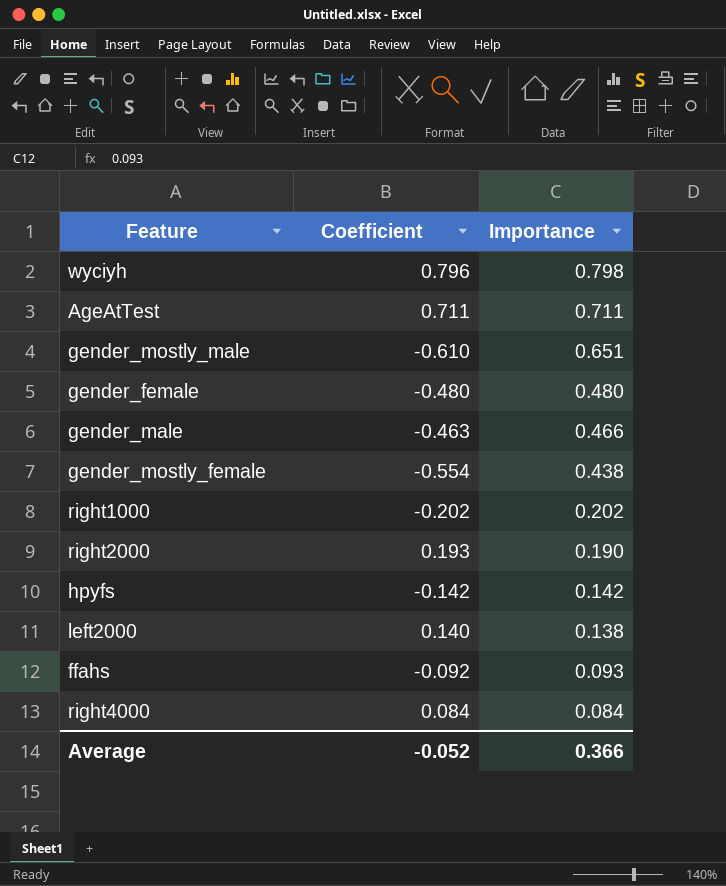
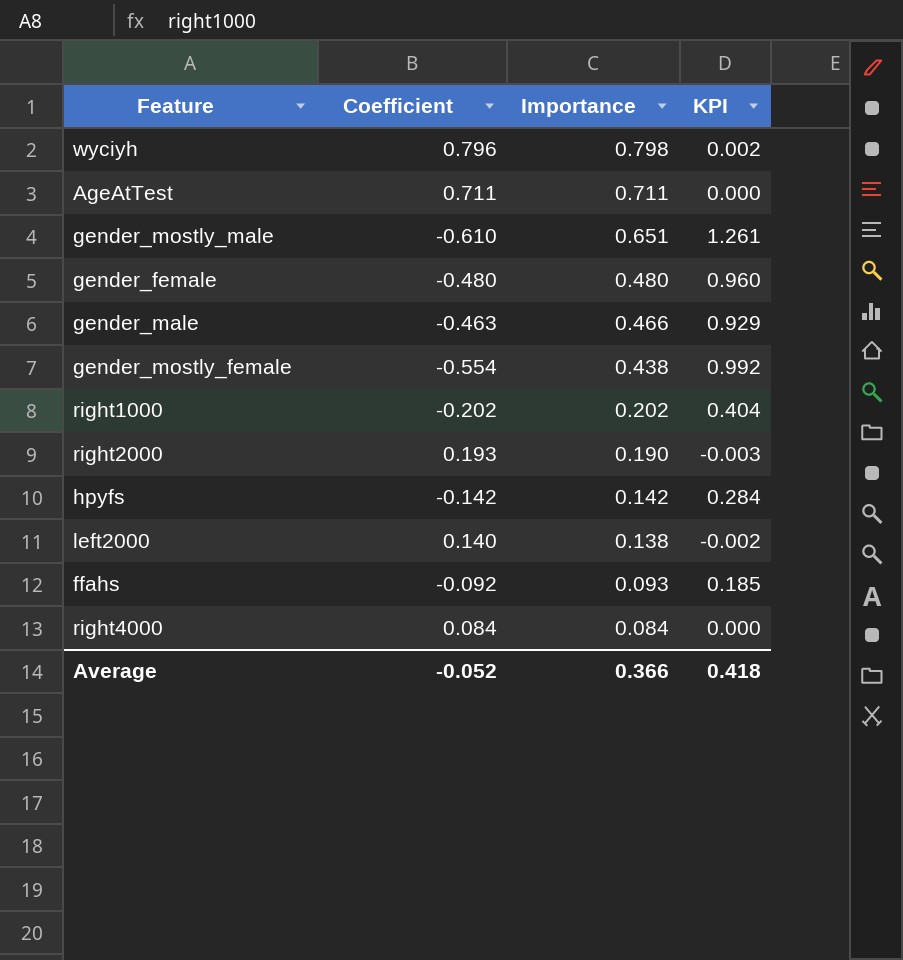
column KPI | formula: none -> [Importance] - [Coefficient]

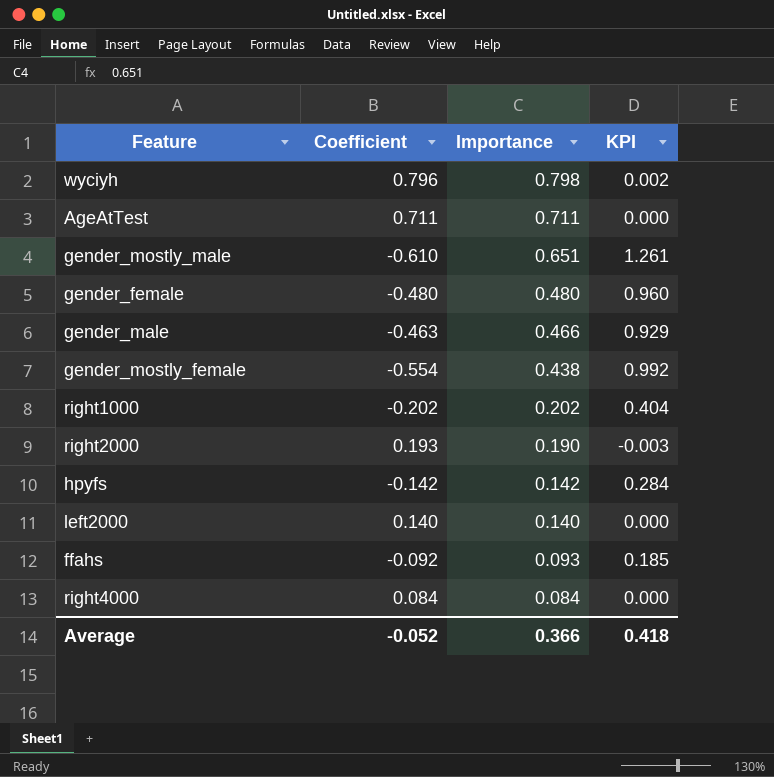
left2000 | Importance: 0.138 -> 0.140
left2000 | KPI: -0.002 -> 0.000

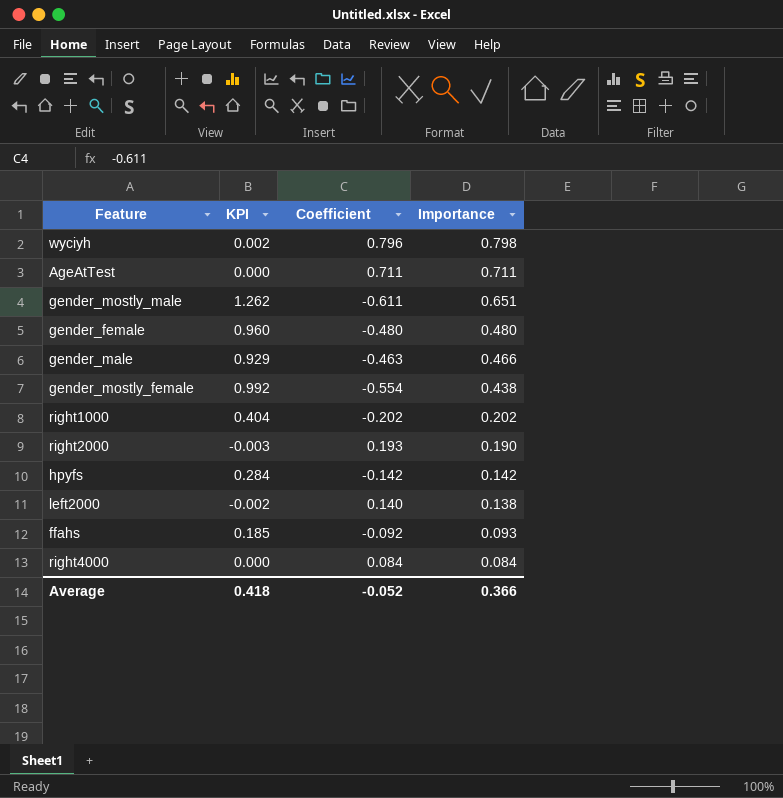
column KPI | position: 4 -> 2
gender_mostly_male | KPI: 1.261 -> 1.262
gender_mostly_male | Coefficient: -0.610 -> -0.611
left2000 | KPI: 0.000 -> -0.002
left2000 | Importance: 0.140 -> 0.138

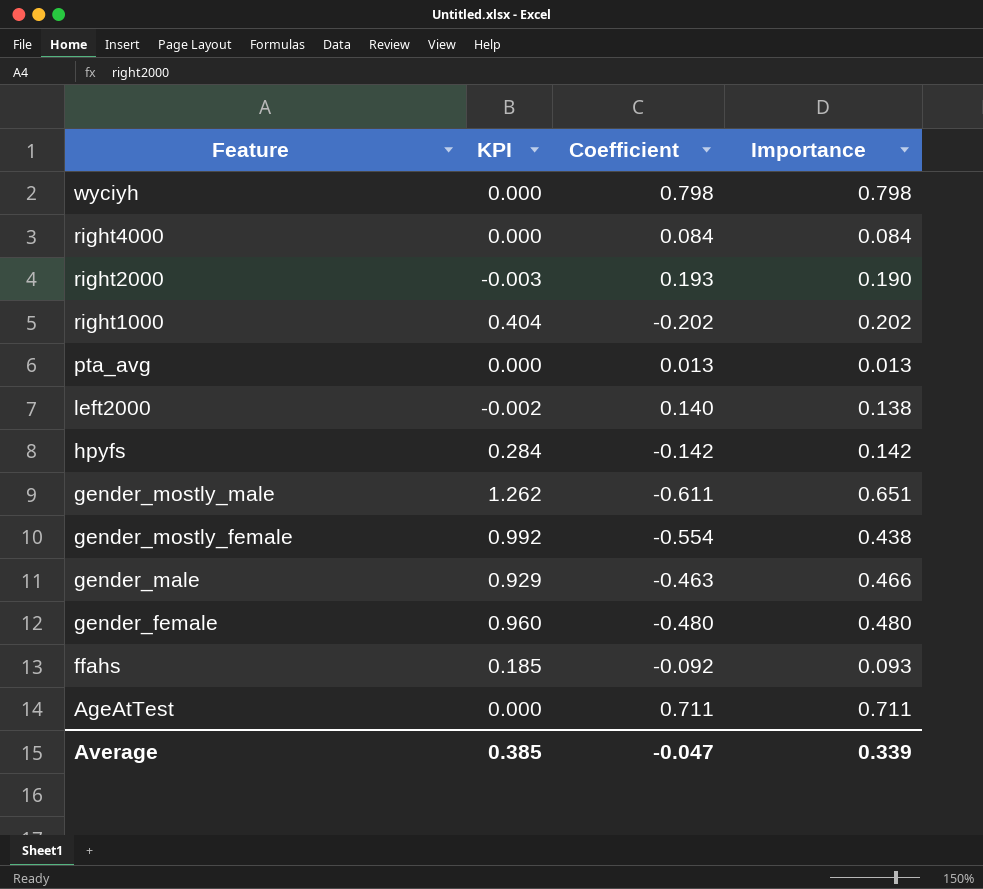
row order: Importance descending -> Feature descending
wyciyh | KPI: 0.002 -> 0.000
wyciyh | Coefficient: 0.796 -> 0.798
row pta_avg: none -> 0.000 | 0.013 | 0.013
Average | KPI: 0.418 -> 0.385
Average | Coefficient: -0.052 -> -0.047
Average | Importance: 0.366 -> 0.339

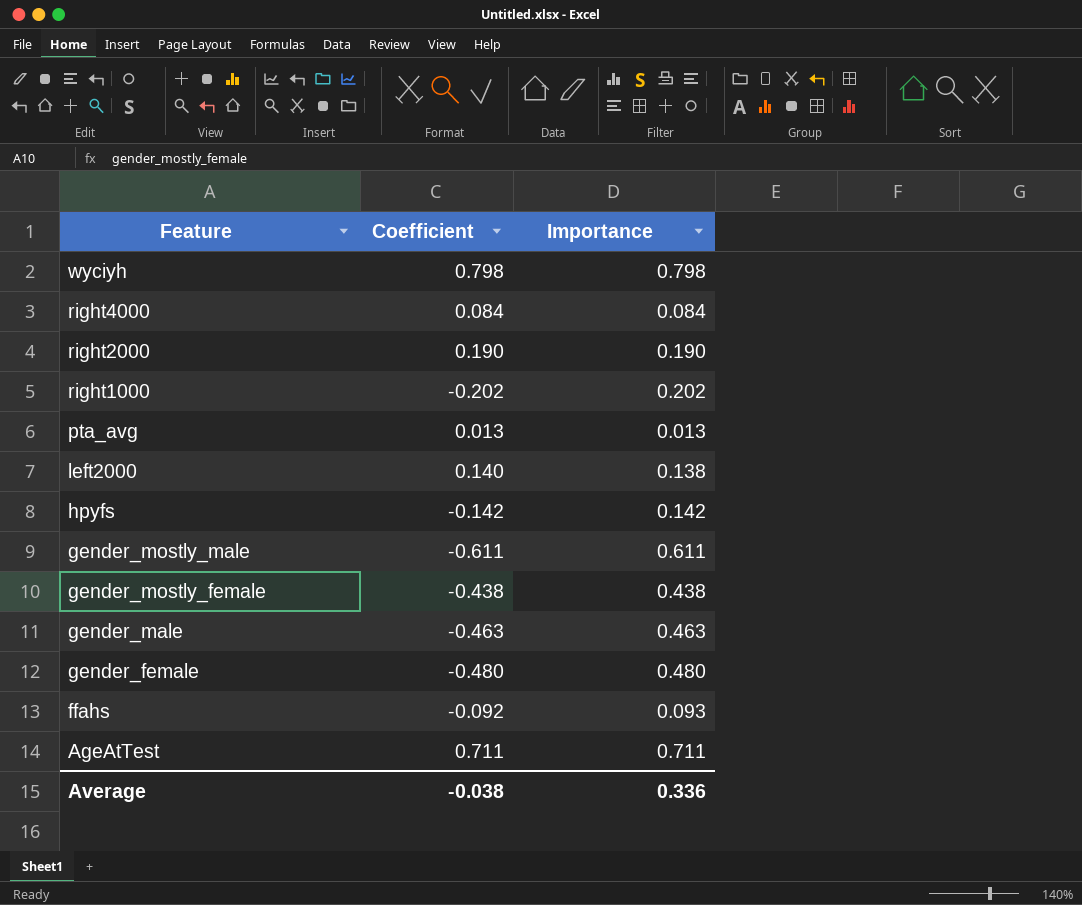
column KPI | formula: [Importance] - [Coefficient] -> none
right2000 | Coefficient: 0.193 -> 0.190
gender_mostly_male | Importance: 0.651 -> 0.611
gender_mostly_female | Coefficient: -0.554 -> -0.438
gender_male | Importance: 0.466 -> 0.463
Average | Coefficient: -0.047 -> -0.038
Average | Importance: 0.339 -> 0.336

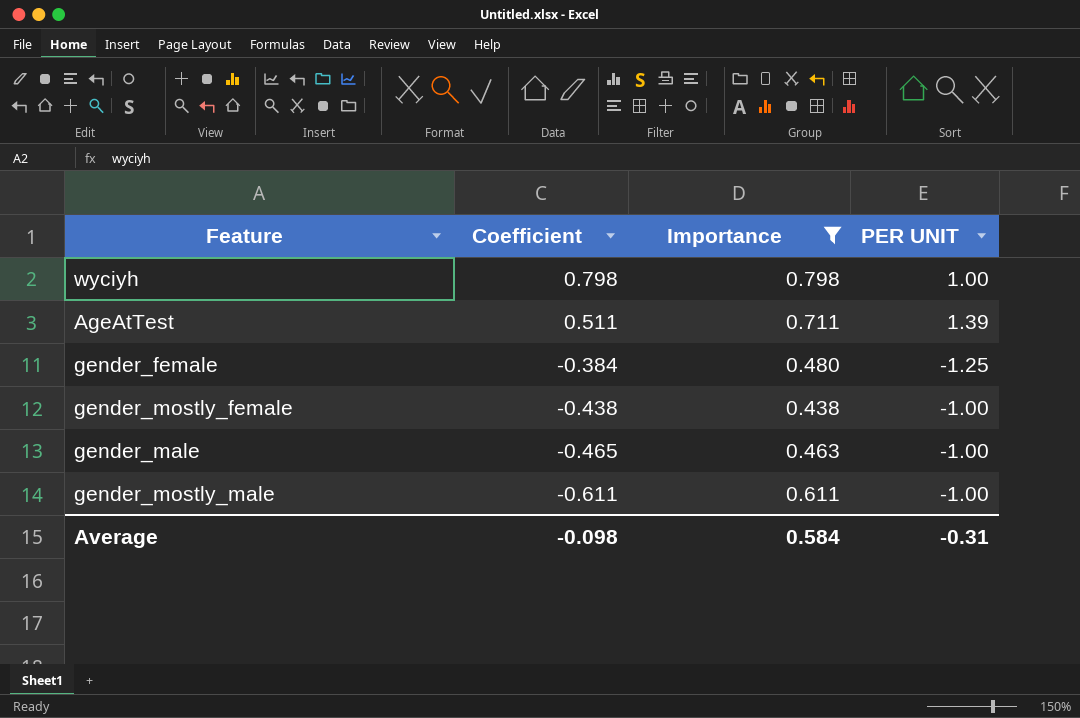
filter: none -> Importance >= 0.438
row order: Feature descending -> Coefficient descending
column PER UNIT | formula: none -> [Importance] / [Coefficient]
AgeAtTest | Coefficient: 0.711 -> 0.511
gender_female | Coefficient: -0.480 -> -0.384
gender_male | Coefficient: -0.463 -> -0.465
Average | Coefficient: -0.038 -> -0.098
Average | Importance: 0.336 -> 0.584

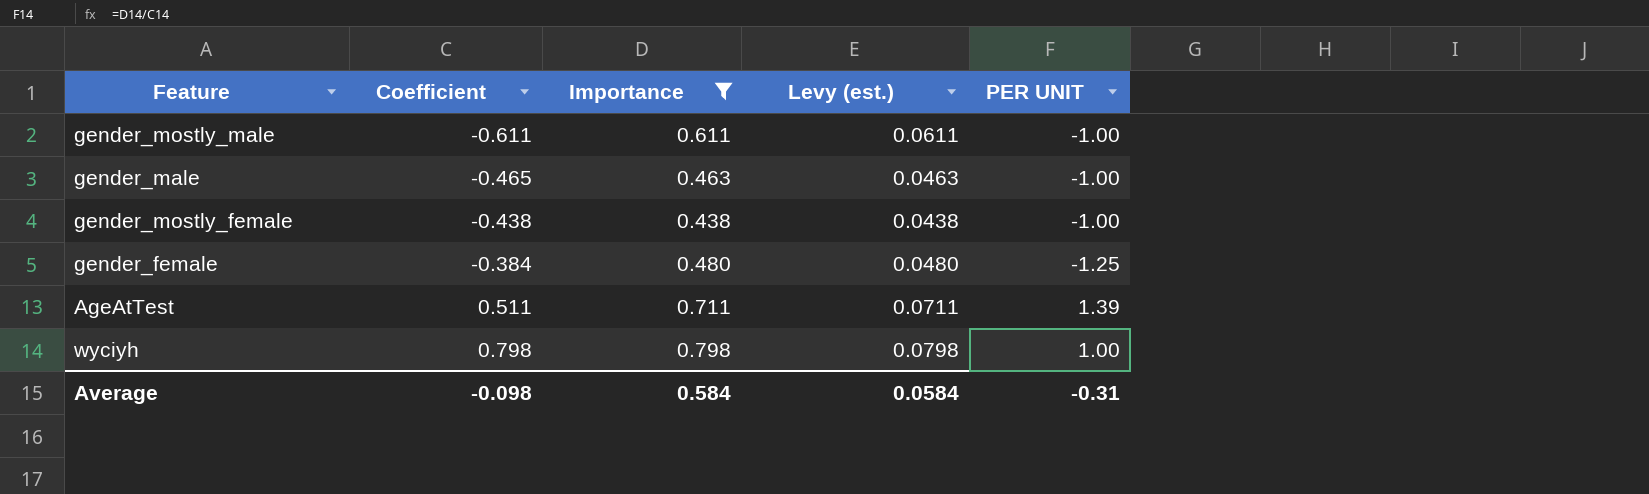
row order: Coefficient descending -> Coefficient ascending
column Levy (est.) | formula: none -> [Importance] * 0.1

